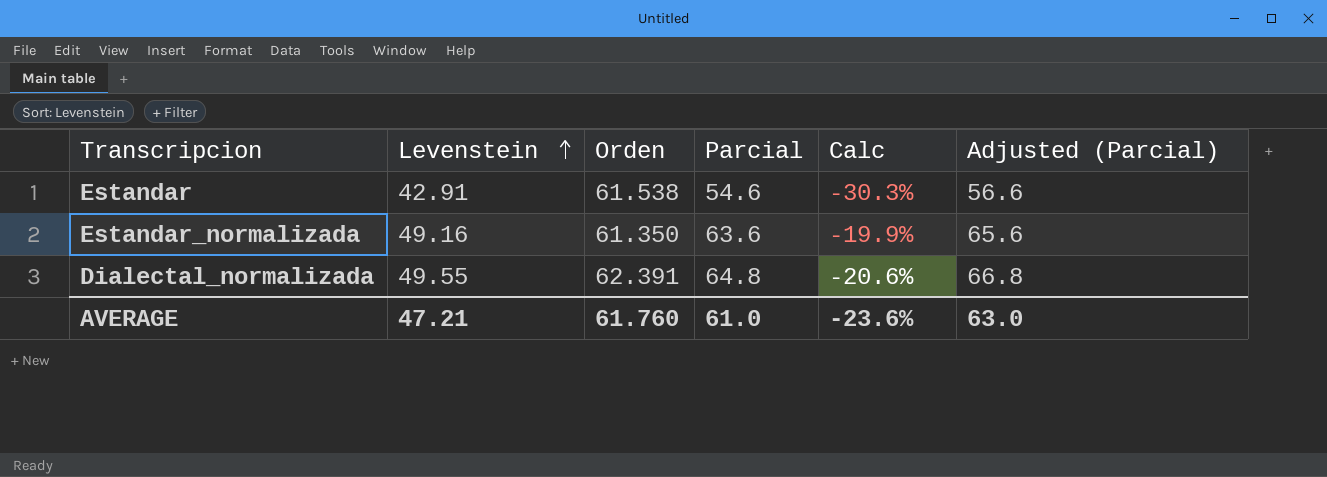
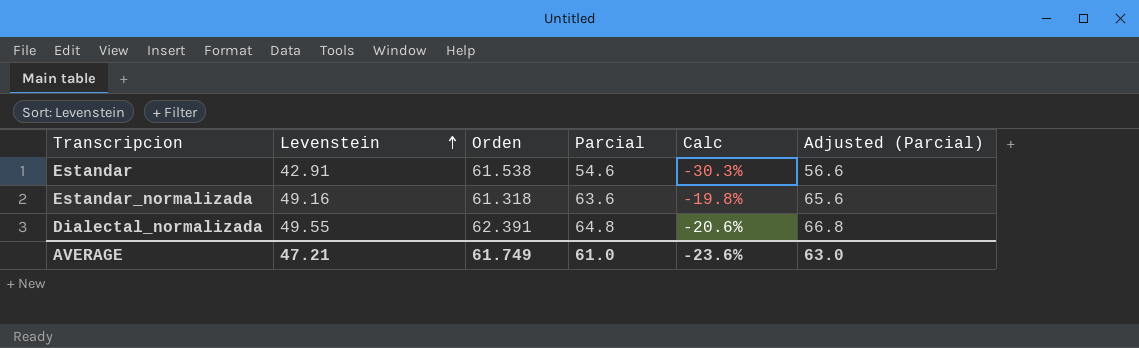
Estandar_normalizada | Orden: 61.350 -> 61.318
Estandar_normalizada | Calc: -19.9% -> -19.8%
AVERAGE | Orden: 61.760 -> 61.749

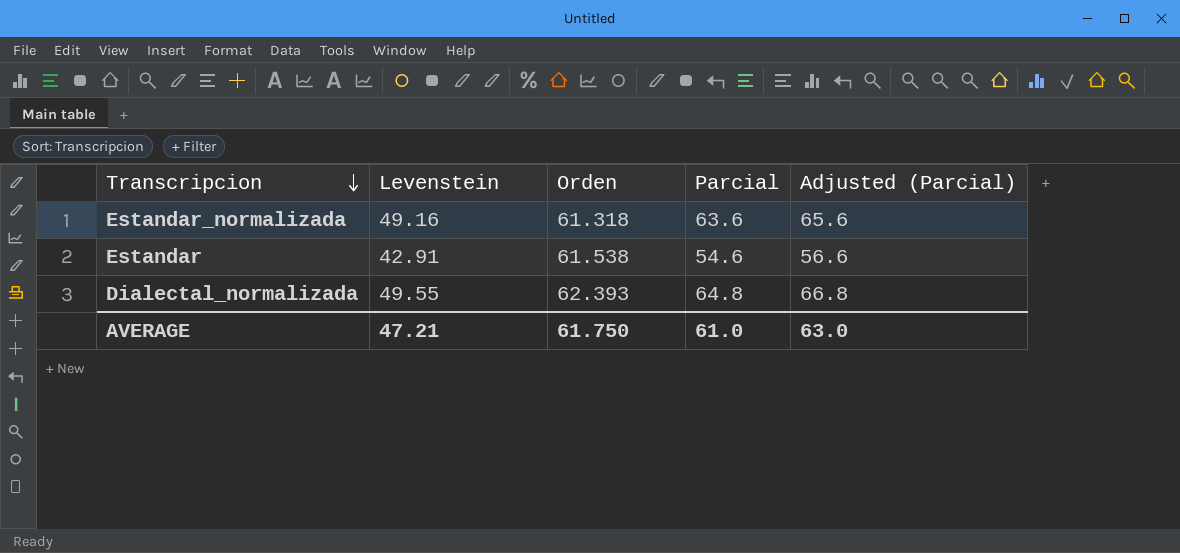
row order: Levenstein ascending -> Transcripcion descending
column Calc | formula: ([Levenstein] - [Orden]) / [Orden] -> none
Dialectal_normalizada | Orden: 62.391 -> 62.393
AVERAGE | Orden: 61.749 -> 61.750

